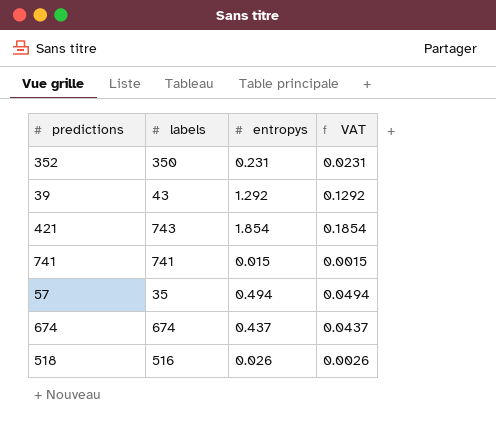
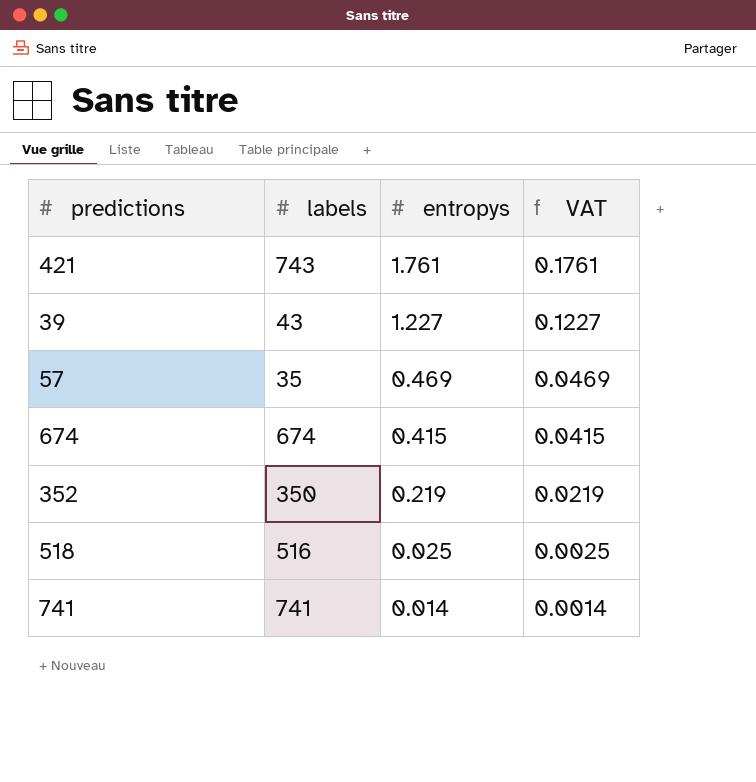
row order: none -> entropys descending
421 | entropys: 1.854 -> 1.761
421 | VAT: 0.1854 -> 0.1761
39 | entropys: 1.292 -> 1.227
39 | VAT: 0.1292 -> 0.1227
57 | entropys: 0.494 -> 0.469
57 | VAT: 0.0494 -> 0.0469
674 | entropys: 0.437 -> 0.415
674 | VAT: 0.0437 -> 0.0415
352 | entropys: 0.231 -> 0.219
352 | VAT: 0.0231 -> 0.0219
518 | entropys: 0.026 -> 0.025
518 | VAT: 0.0026 -> 0.0025
741 | entropys: 0.015 -> 0.014
741 | VAT: 0.0015 -> 0.0014

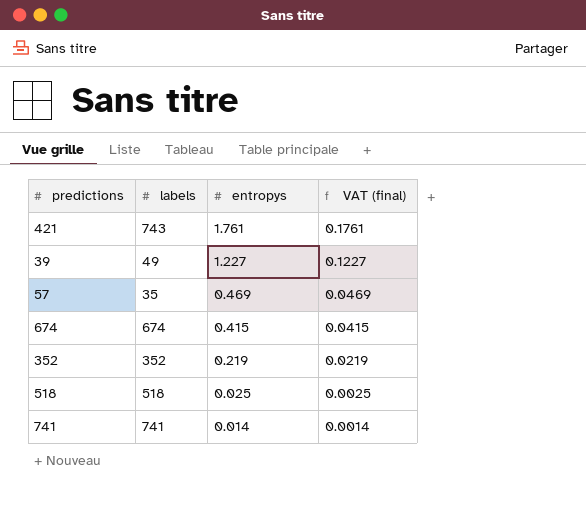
column name: VAT -> VAT (final)
39 | labels: 43 -> 49
352 | labels: 350 -> 352
518 | labels: 516 -> 518

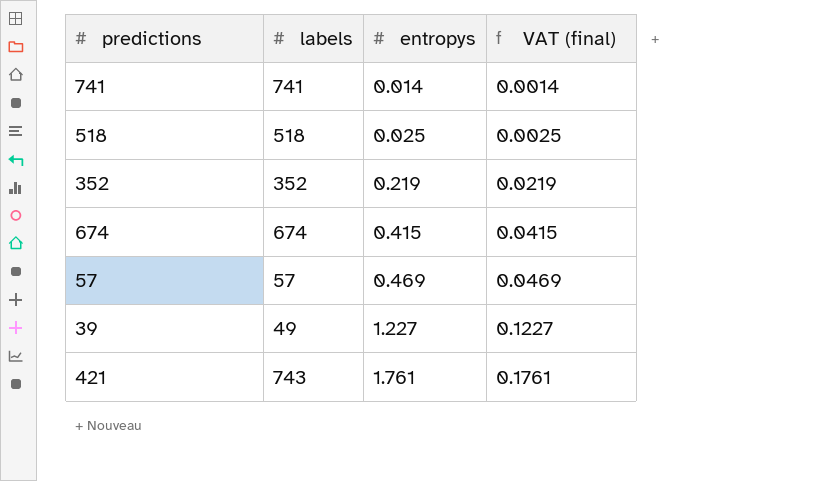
row order: entropys descending -> entropys ascending
57 | labels: 35 -> 57

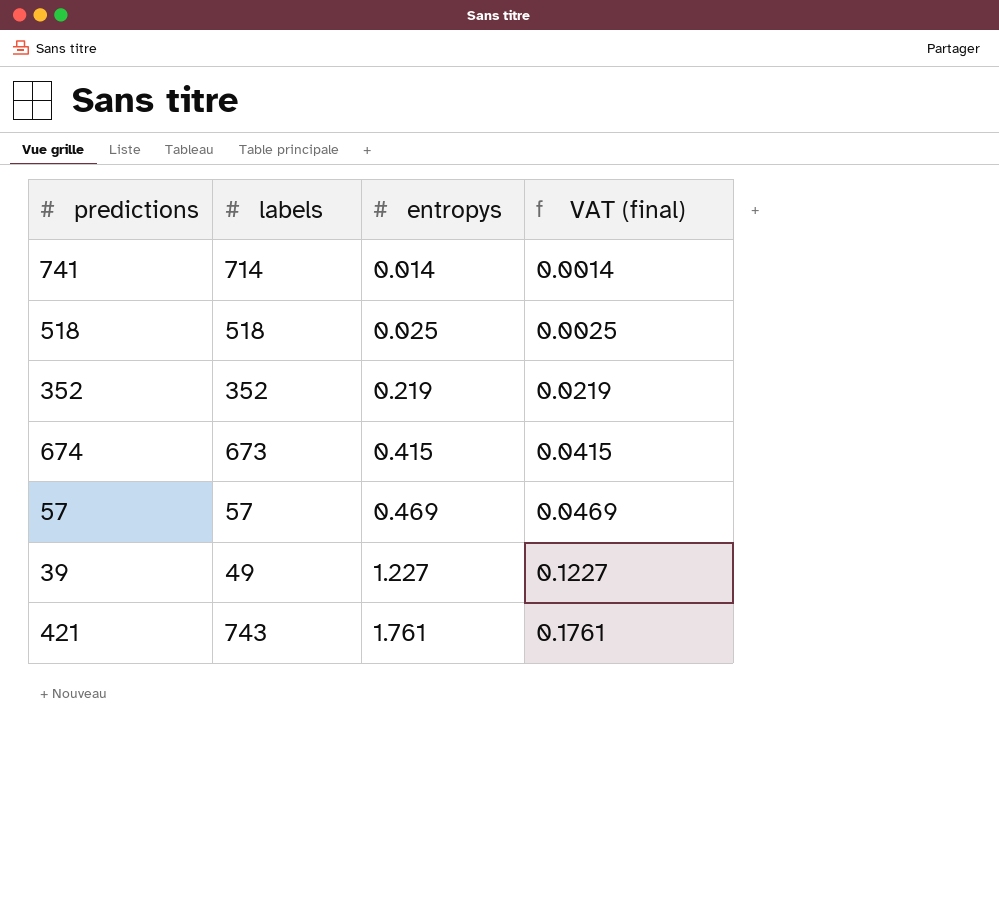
741 | labels: 741 -> 714
674 | labels: 674 -> 673

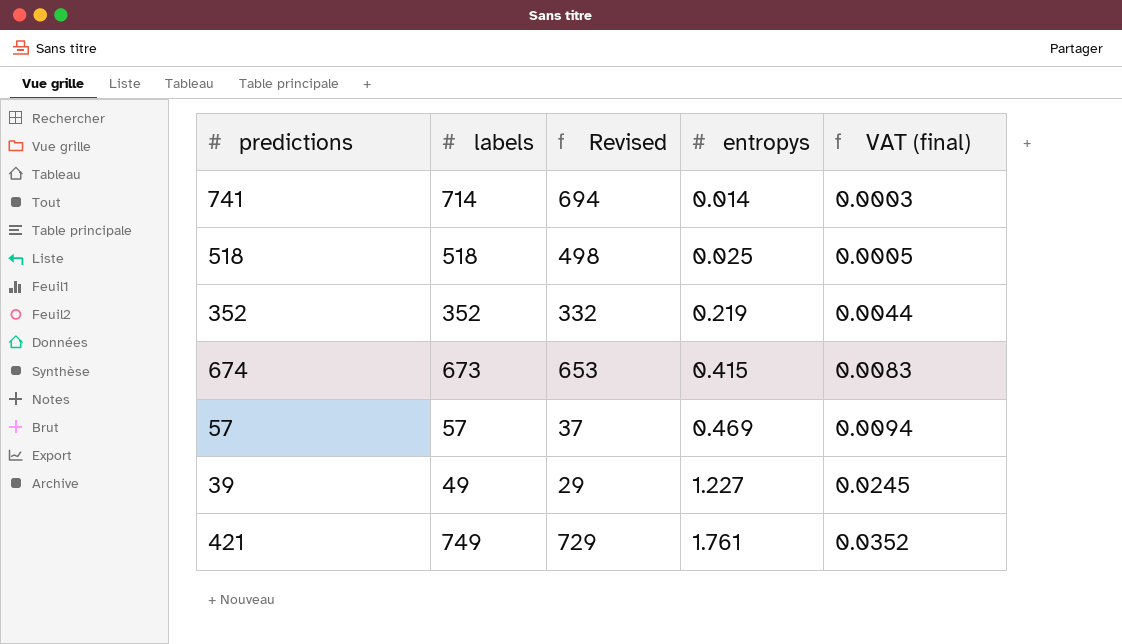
column Revised | formula: none -> [labels] - 20
column VAT (final) | formula: [entropys] * 0.1 -> [entropys] * 0.02
421 | labels: 743 -> 749

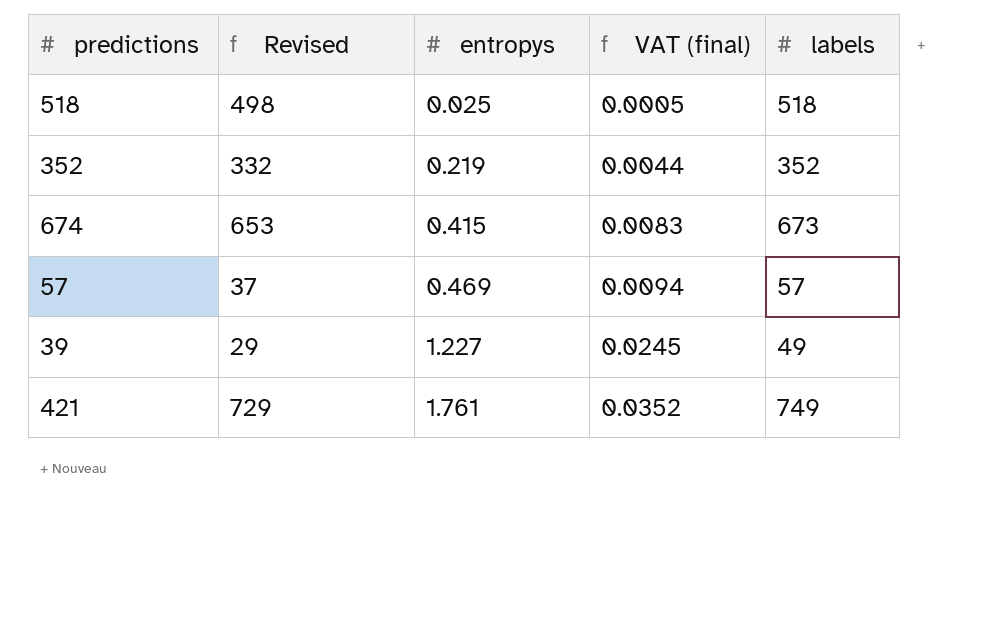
column labels | position: 2 -> 5
row 741: 714 | 694 | 0.014 | 0.0003 -> none

